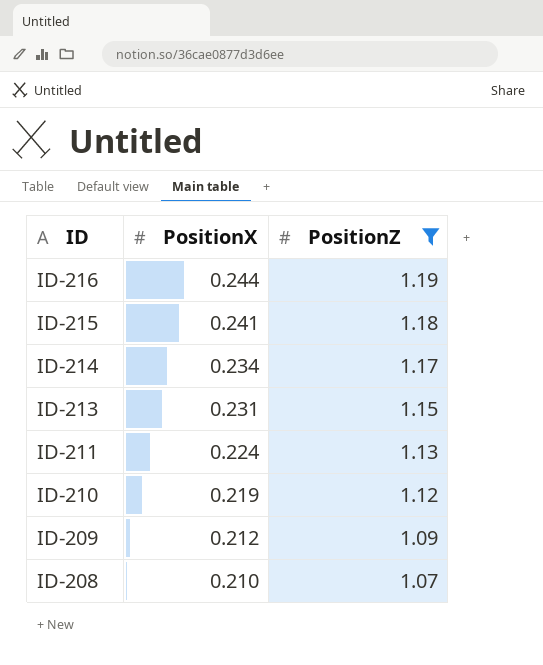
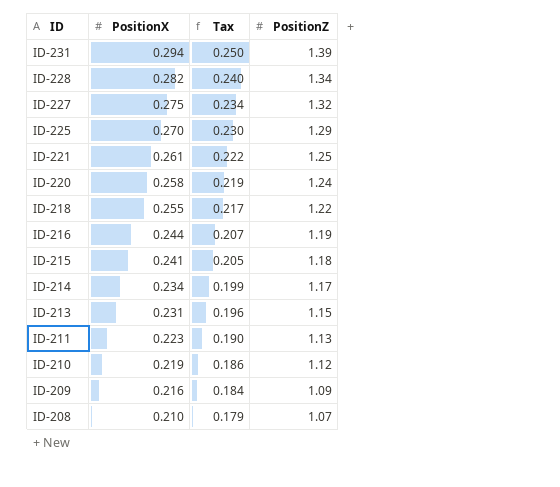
filter: PositionZ <= 1.19 -> none
column Tax | formula: none -> [PositionX] * 0.85
ID-211 | PositionX: 0.224 -> 0.223
ID-209 | PositionX: 0.212 -> 0.216

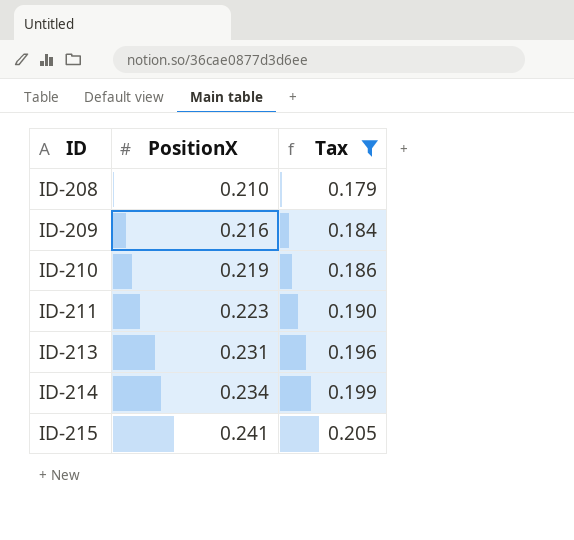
filter: none -> Tax <= 0.205
row order: ID descending -> ID ascending
column PositionZ | position: 4 -> none

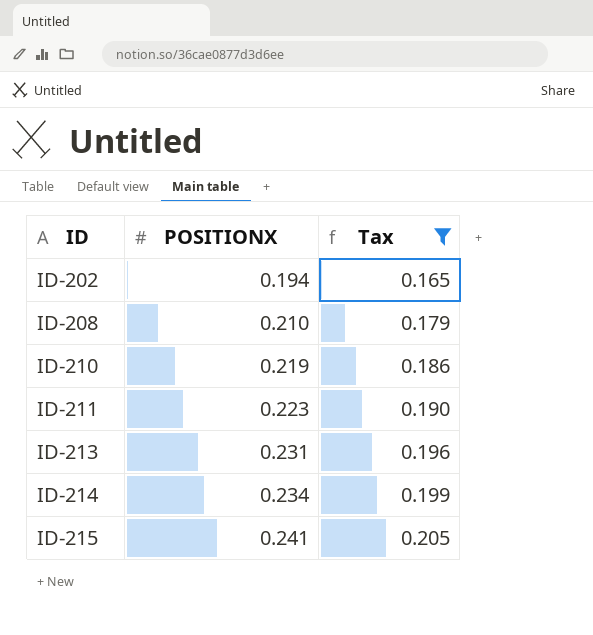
column name: PositionX -> POSITIONX
row ID-209: 0.216 | 0.184 -> none
row ID-202: none -> 0.194 | 0.165

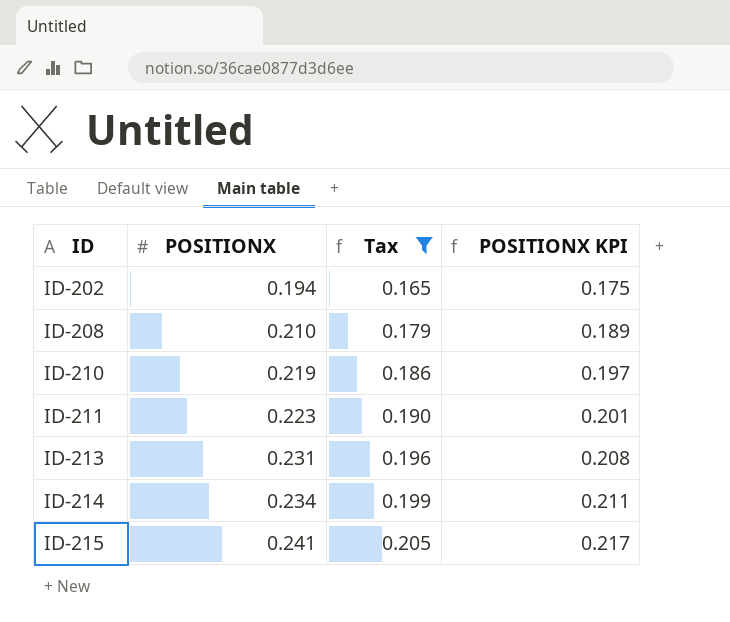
column POSITIONX KPI | formula: none -> [POSITIONX] * 0.9

